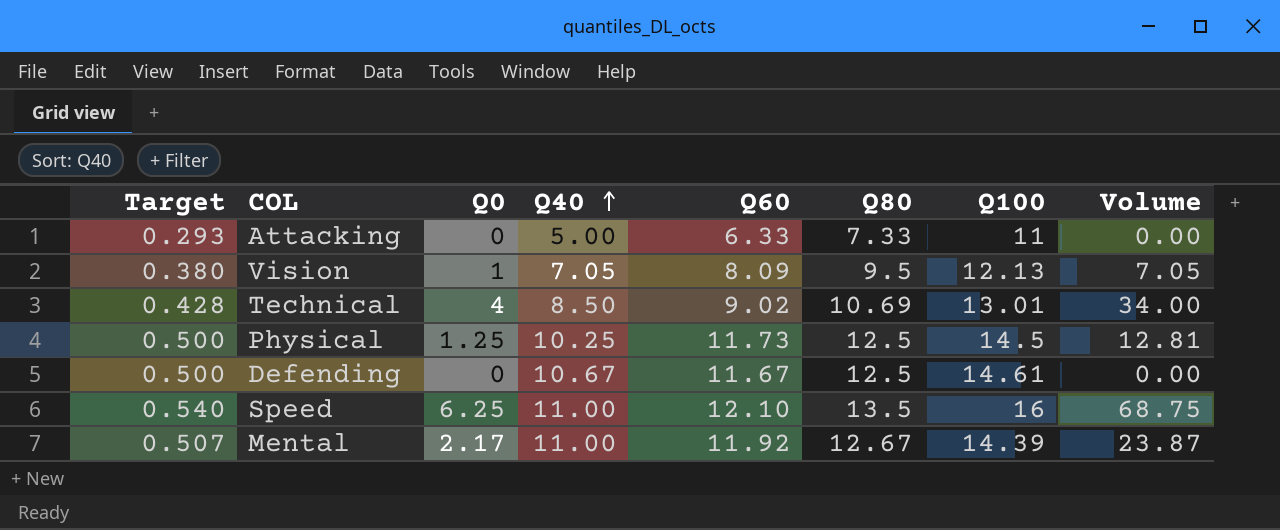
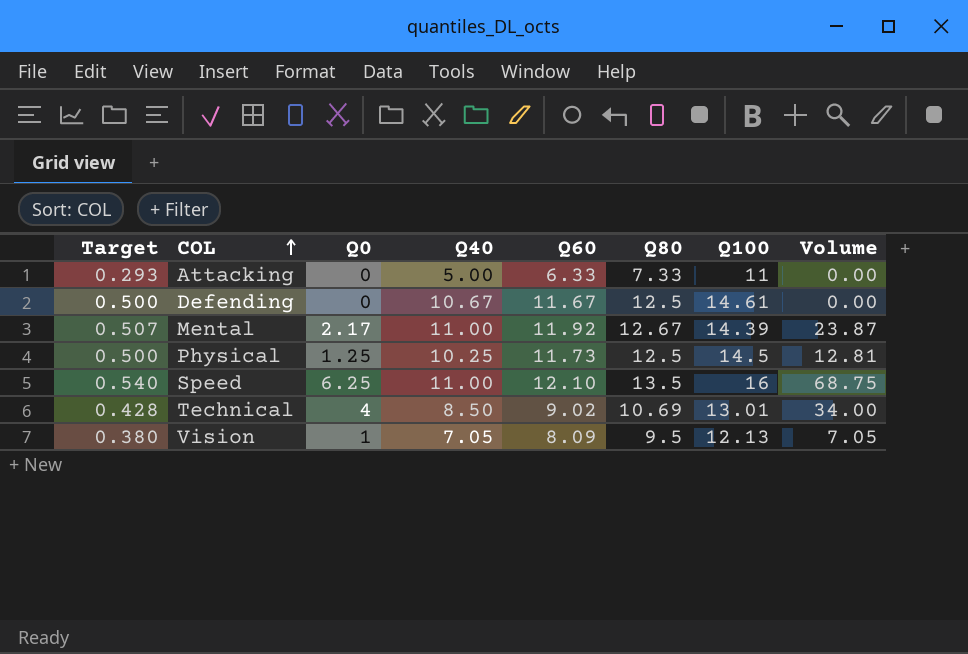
row order: Q40 ascending -> COL ascending

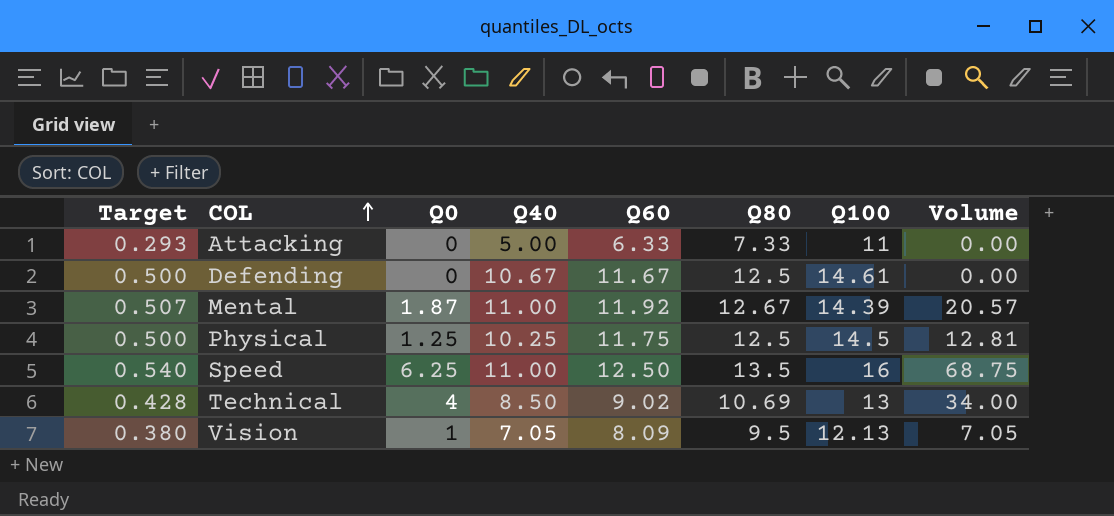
Mental | Q0: 2.17 -> 1.87
Mental | Volume: 23.87 -> 20.57
Physical | Q60: 11.73 -> 11.75
Speed | Q60: 12.10 -> 12.50
Technical | Q100: 13.01 -> 13

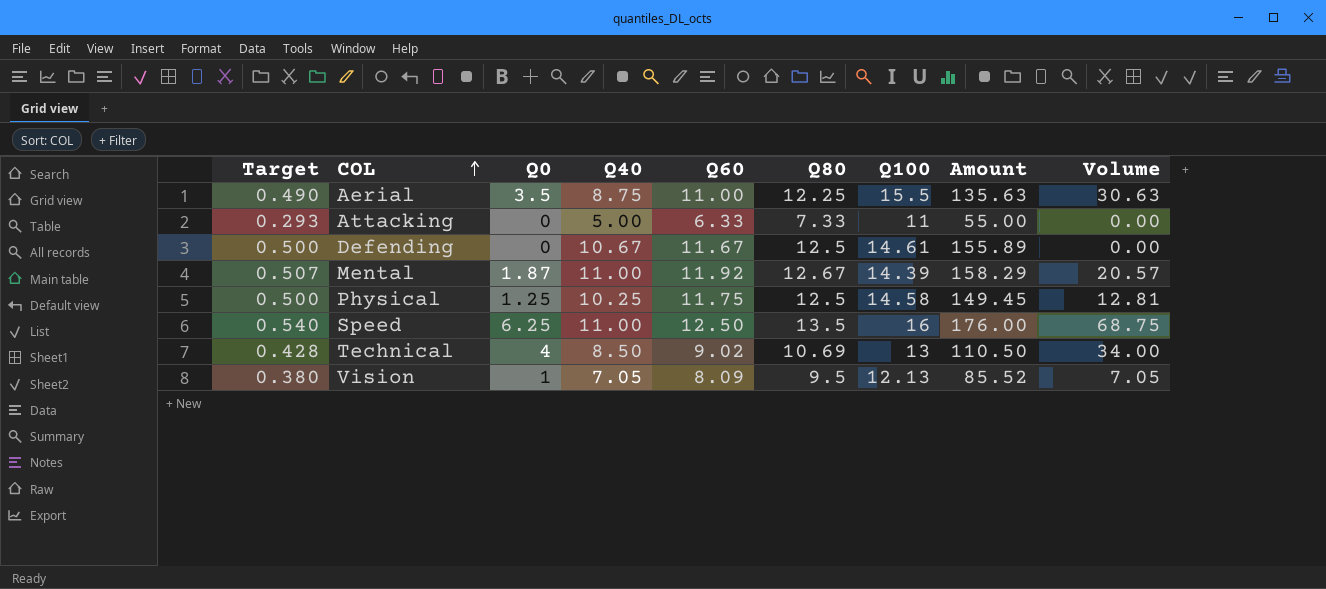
column Amount | formula: none -> [Q40] * [Q100]
row Aerial: none -> 0.490 | 3.5 | 8.75 | 11.00 | 12.25 | 15.5 | 135.63 | 30.63
Physical | Q100: 14.5 -> 14.58

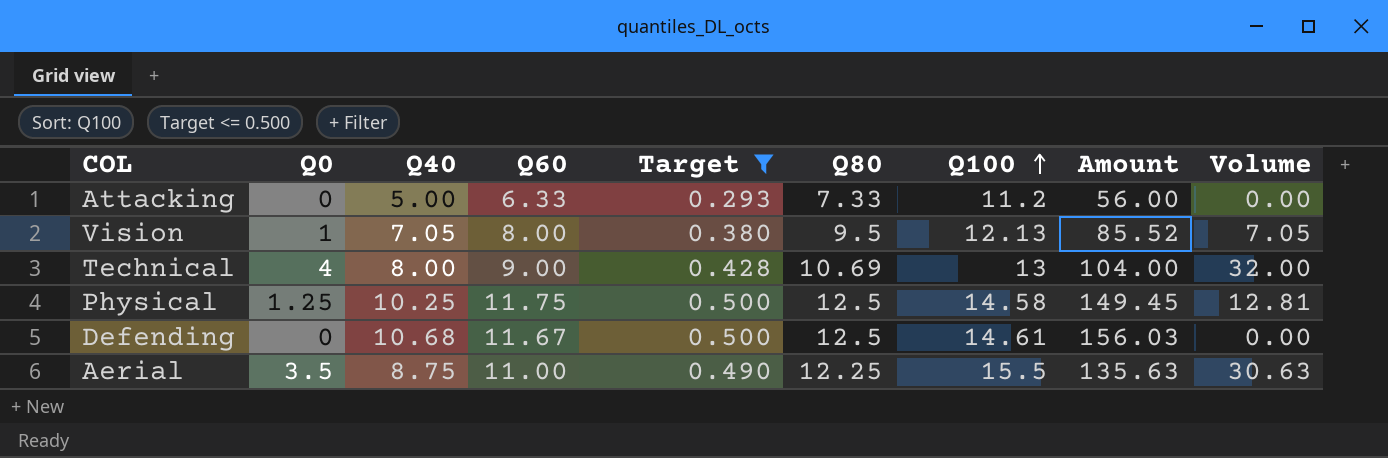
filter: none -> Target <= 0.500
row order: COL ascending -> Q100 ascending
column Target | position: 1 -> 5
Attacking | Q100: 11 -> 11.2
Attacking | Amount: 55.00 -> 56.00
Vision | Q60: 8.09 -> 8.00
Technical | Q40: 8.50 -> 8.00
Technical | Q60: 9.02 -> 9.00
Technical | Amount: 110.50 -> 104.00
Technical | Volume: 34.00 -> 32.00
Defending | Q40: 10.67 -> 10.68
Defending | Amount: 155.89 -> 156.03

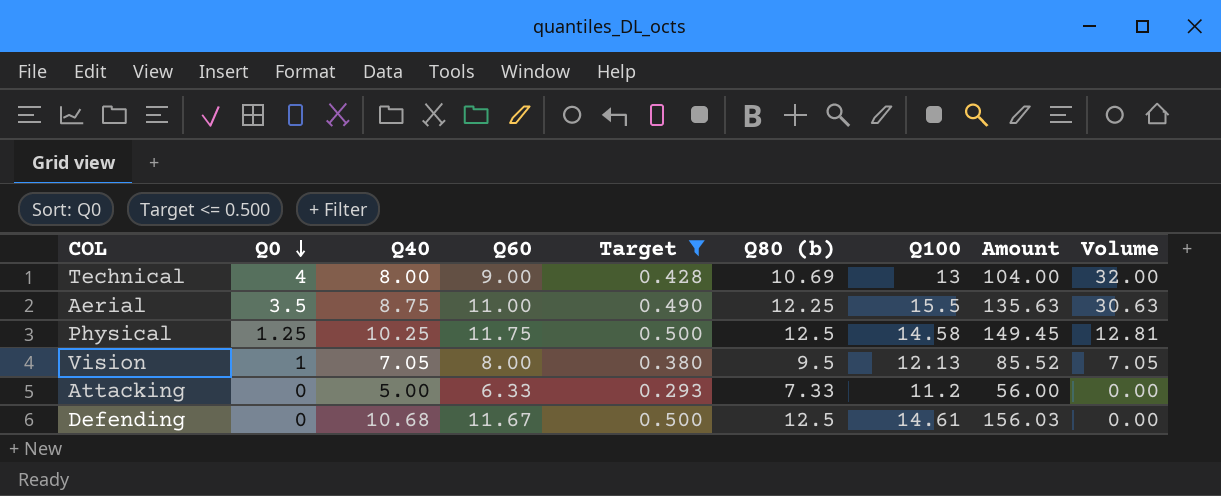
row order: Q100 ascending -> Q0 descending
column name: Q80 -> Q80 (b)

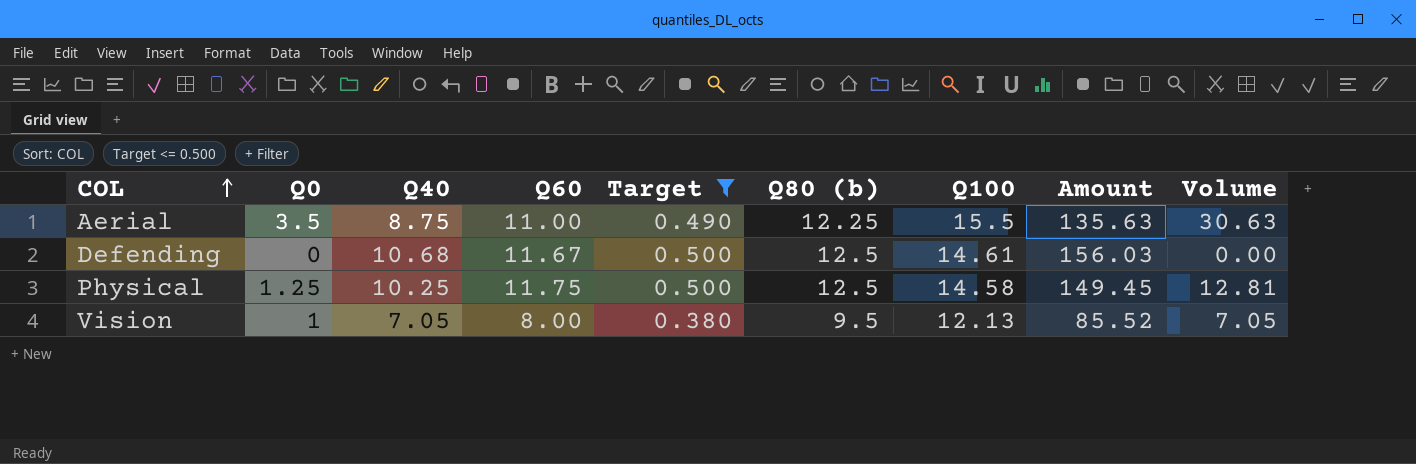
row order: Q0 descending -> COL ascending
row Technical: 4 | 8.00 | 9.00 | 0.428 | 10.69 | 13 | 104.00 | 32.00 -> none
row Attacking: 0 | 5.00 | 6.33 | 0.293 | 7.33 | 11.2 | 56.00 | 0.00 -> none

